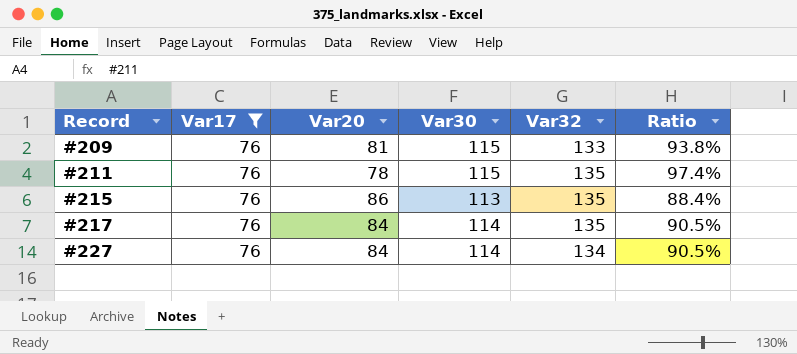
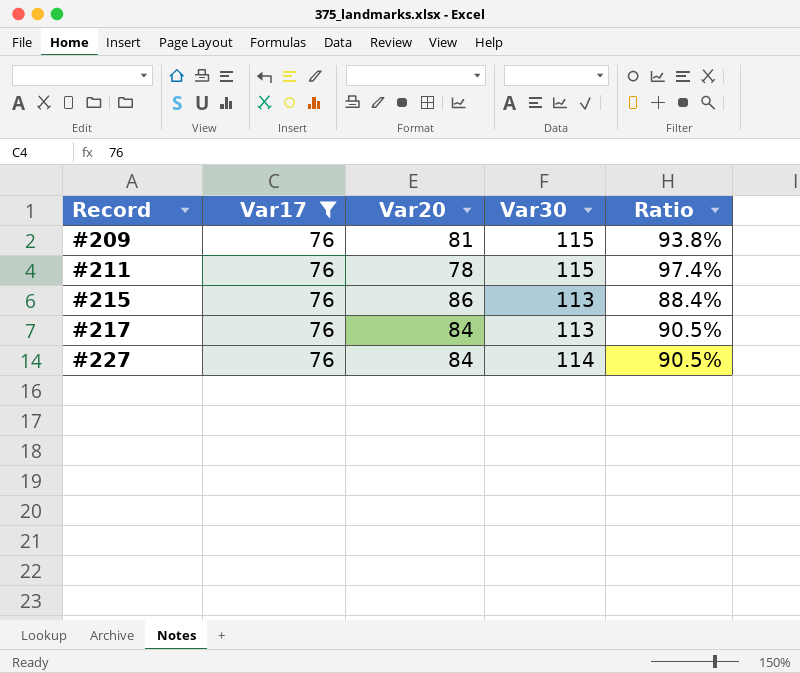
column Var32 | position: 5 -> none
#217 | Var30: 114 -> 113

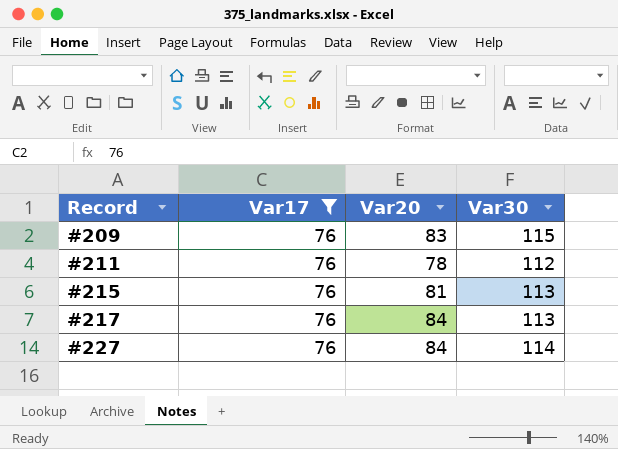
column Ratio | formula: [Var17] / [Var20] -> none
#209 | Var20: 81 -> 83
#211 | Var30: 115 -> 112
#215 | Var20: 86 -> 81

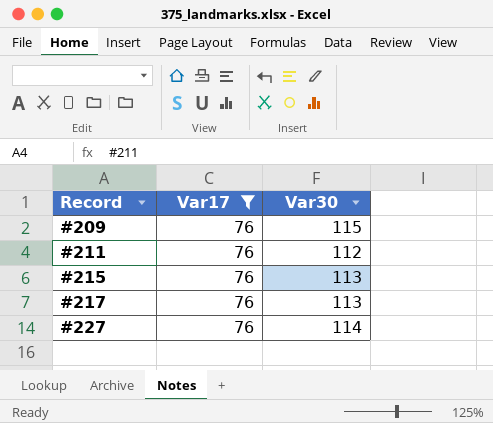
column Var20 | position: 3 -> none

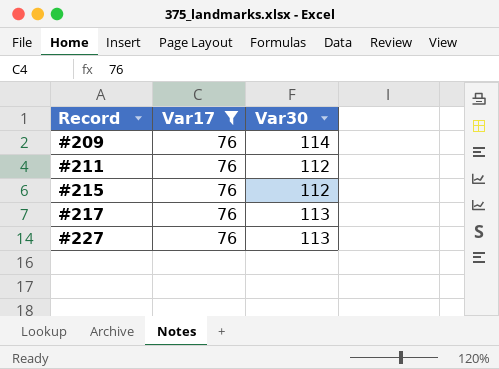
#209 | Var30: 115 -> 114
#215 | Var30: 113 -> 112
#227 | Var30: 114 -> 113

